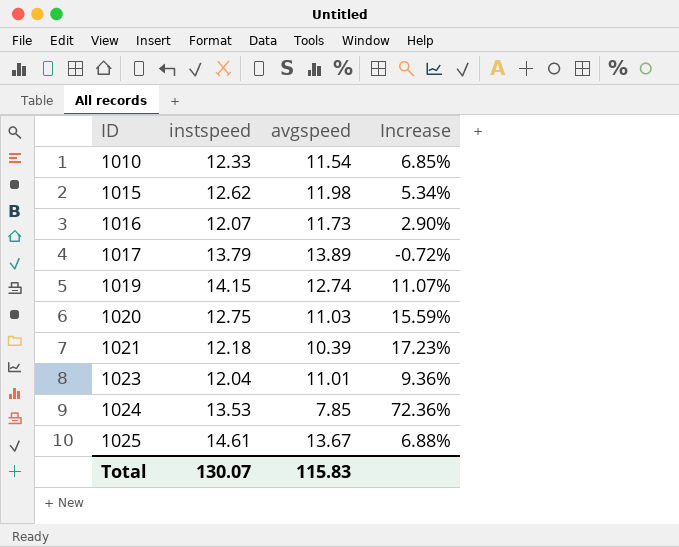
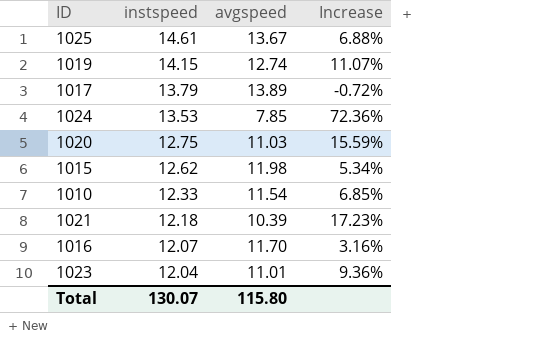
row order: ID ascending -> instspeed descending
1016 | avgspeed: 11.73 -> 11.70
1016 | Increase: 2.90% -> 3.16%
Total | avgspeed: 115.83 -> 115.80

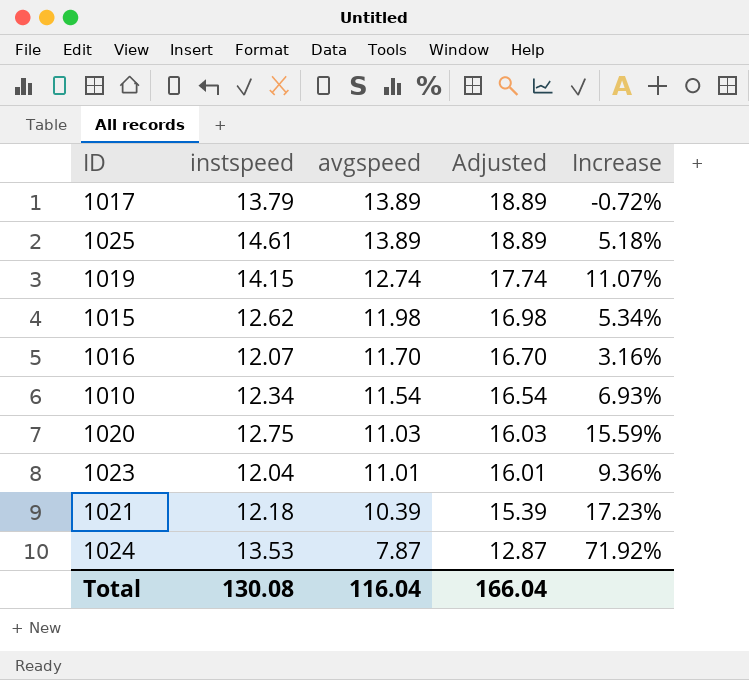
row order: instspeed descending -> avgspeed descending
column Adjusted | formula: none -> [avgspeed] + 5
1025 | avgspeed: 13.67 -> 13.89
1025 | Increase: 6.88% -> 5.18%
1010 | instspeed: 12.33 -> 12.34
1010 | Increase: 6.85% -> 6.93%
1024 | avgspeed: 7.85 -> 7.87
1024 | Increase: 72.36% -> 71.92%
Total | instspeed: 130.07 -> 130.08
Total | avgspeed: 115.80 -> 116.04

